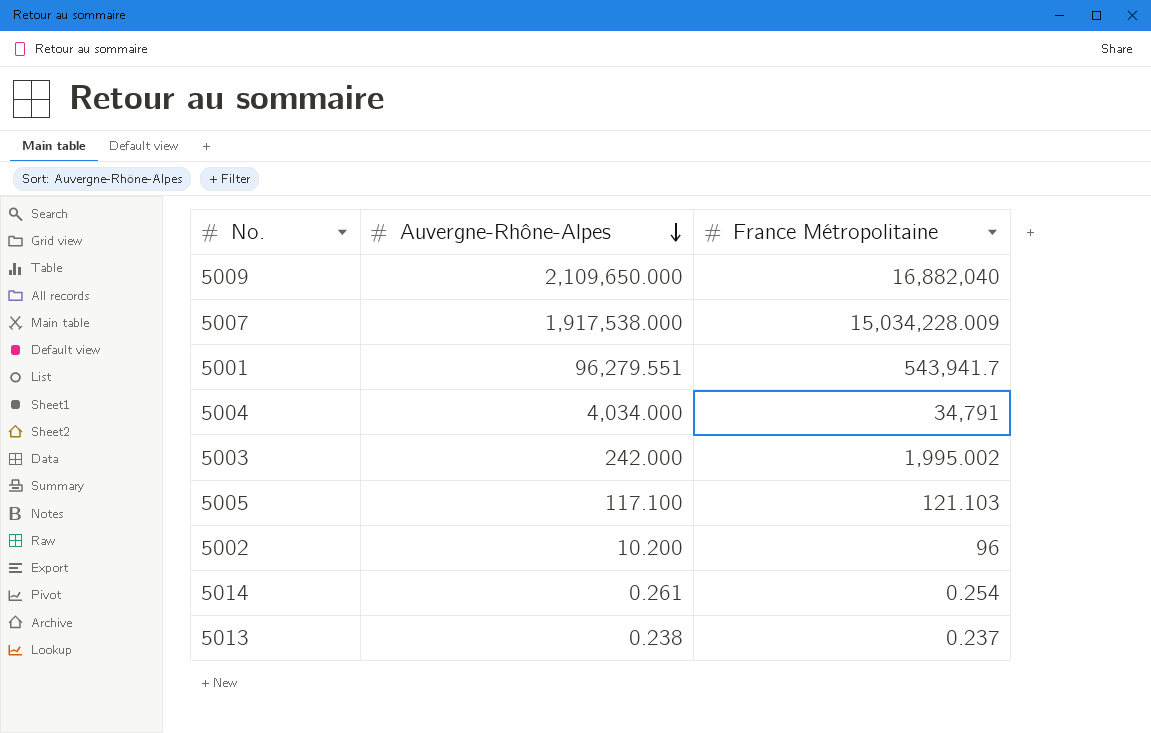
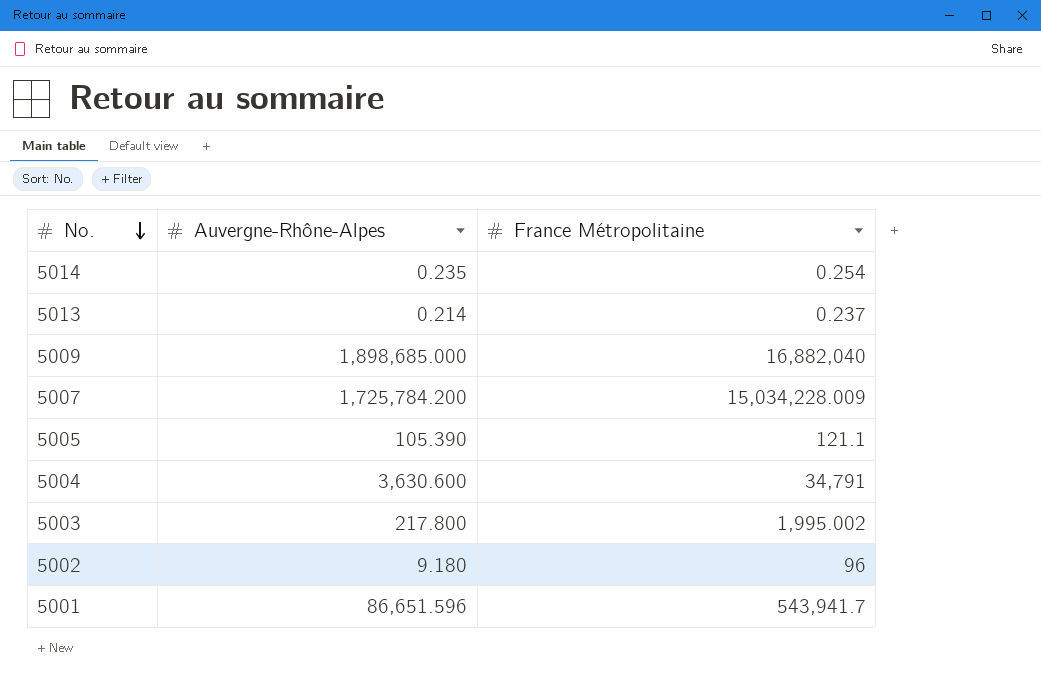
row order: Auvergne-Rhône-Alpes descending -> No. descending
5014 | Auvergne-Rhône-Alpes: 0.261 -> 0.235
5013 | Auvergne-Rhône-Alpes: 0.238 -> 0.214
5009 | Auvergne-Rhône-Alpes: 2,109,650.000 -> 1,898,685.000
5007 | Auvergne-Rhône-Alpes: 1,917,538.000 -> 1,725,784.200
5005 | Auvergne-Rhône-Alpes: 117.100 -> 105.390
5005 | France Métropolitaine: 121.103 -> 121.1
5004 | Auvergne-Rhône-Alpes: 4,034.000 -> 3,630.600
5003 | Auvergne-Rhône-Alpes: 242.000 -> 217.800
5002 | Auvergne-Rhône-Alpes: 10.200 -> 9.180
5001 | Auvergne-Rhône-Alpes: 96,279.551 -> 86,651.596

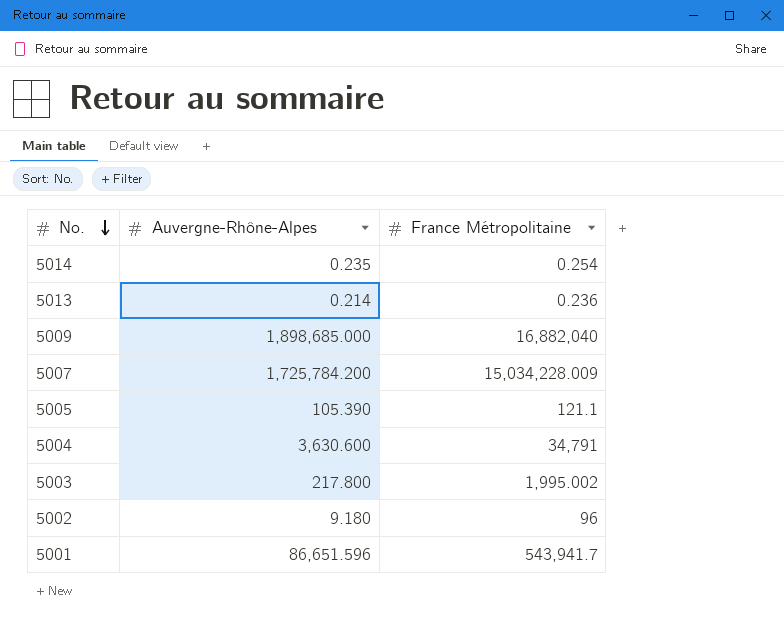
5013 | France Métropolitaine: 0.237 -> 0.236

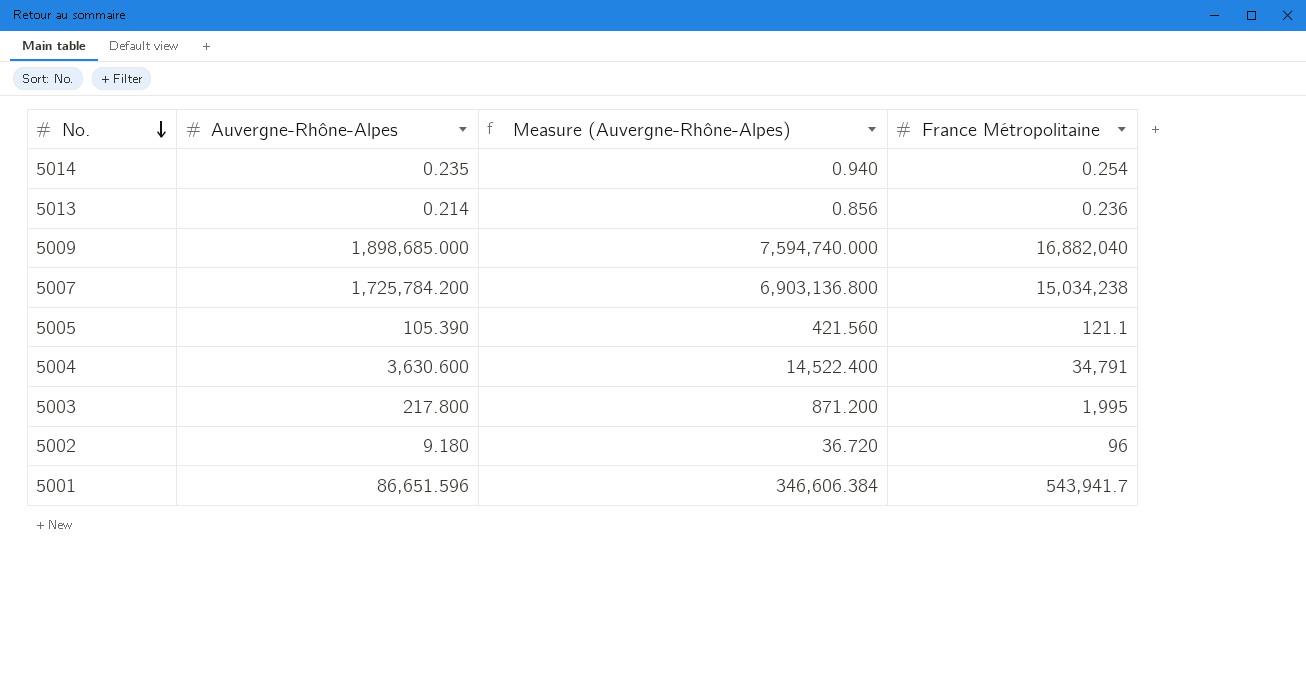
column Measure (Auvergne-Rhône-Alpes) | formula: none -> [Auvergne-Rhône-Alpes] * 4
5007 | France Métropolitaine: 15,034,228.009 -> 15,034,238
5003 | France Métropolitaine: 1,995.002 -> 1,995

